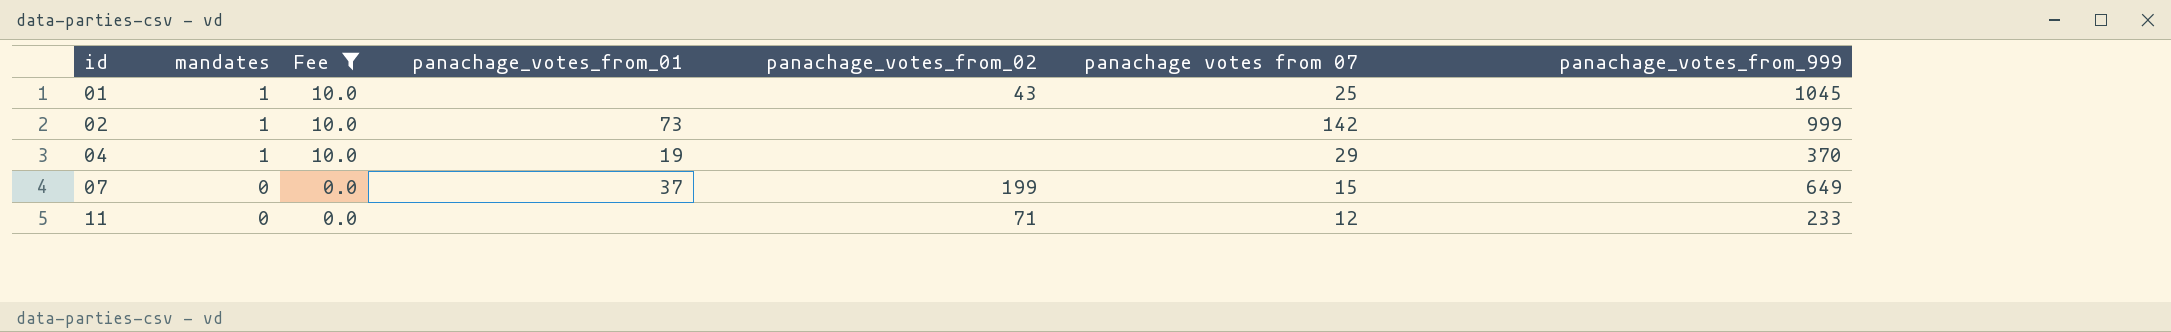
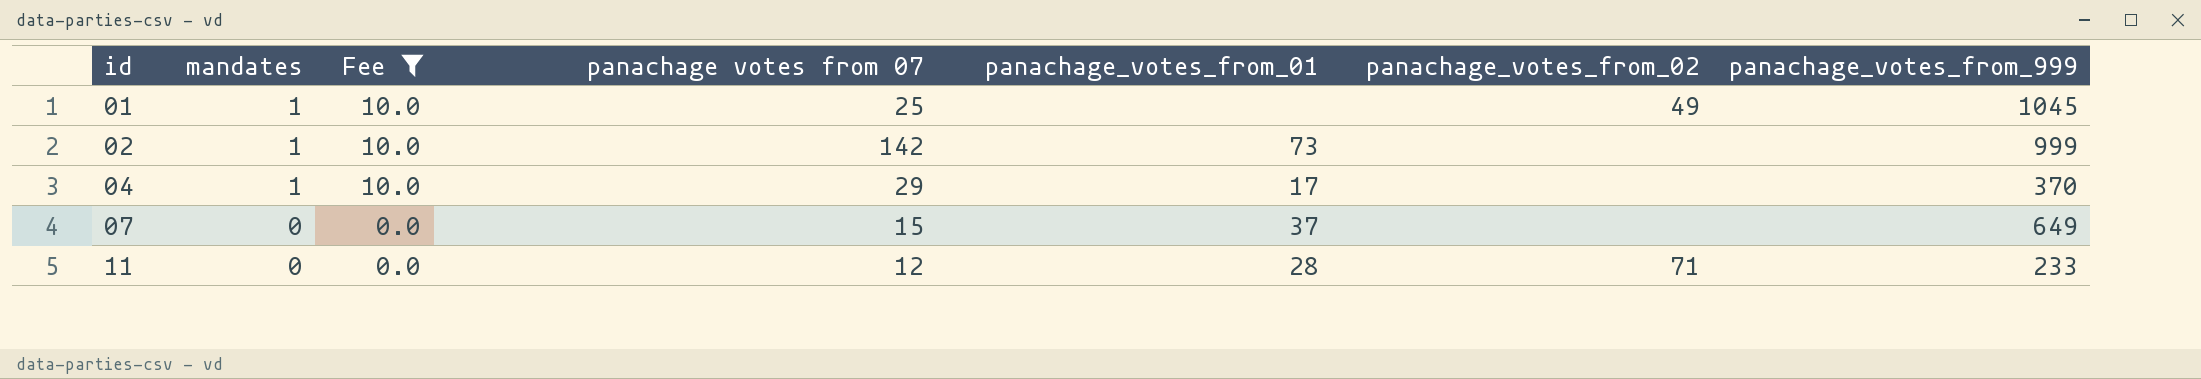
column panachage votes from 07 | position: 6 -> 4
01 | panachage_votes_from_02: 43 -> 49
04 | panachage_votes_from_01: 19 -> 17
07 | panachage_votes_from_02: 199 -> none
11 | panachage_votes_from_01: none -> 28

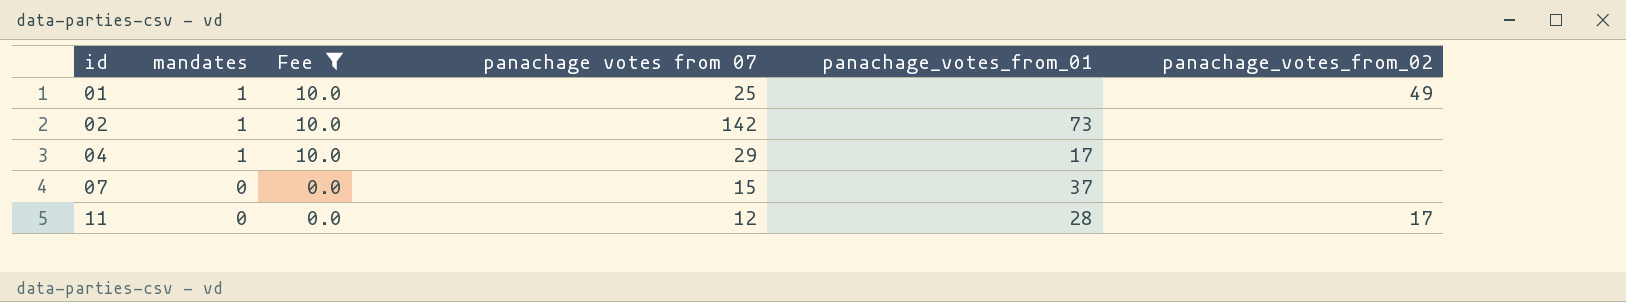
column panachage_votes_from_999 | position: 7 -> none
11 | panachage_votes_from_02: 71 -> 17

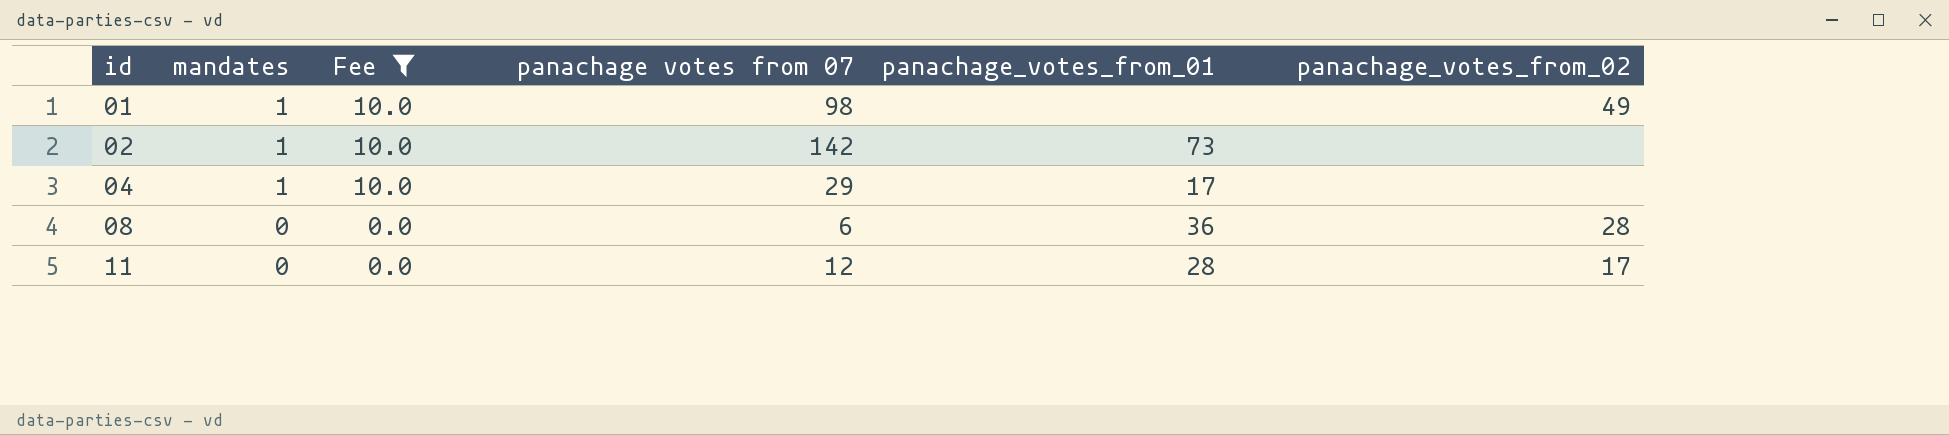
row 07: 0 | 0.0 | 15 | 37 | none -> none
01 | panachage votes from 07: 25 -> 98
row 08: none -> 0 | 0.0 | 6 | 36 | 28

